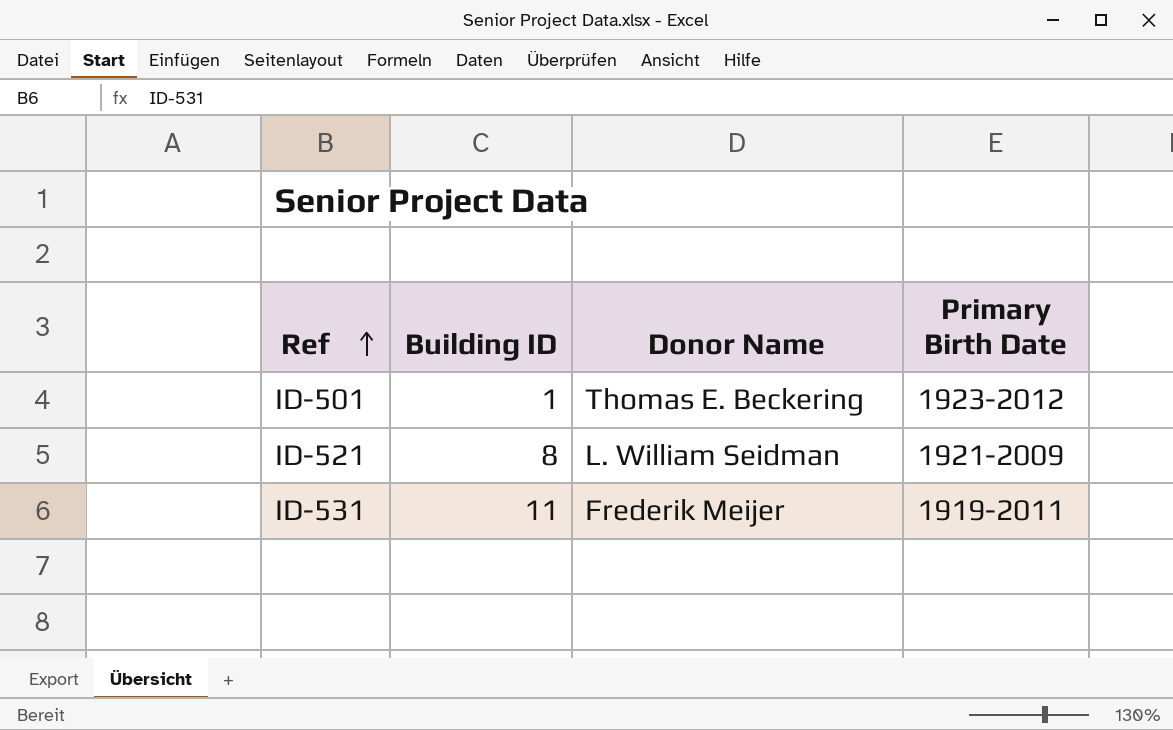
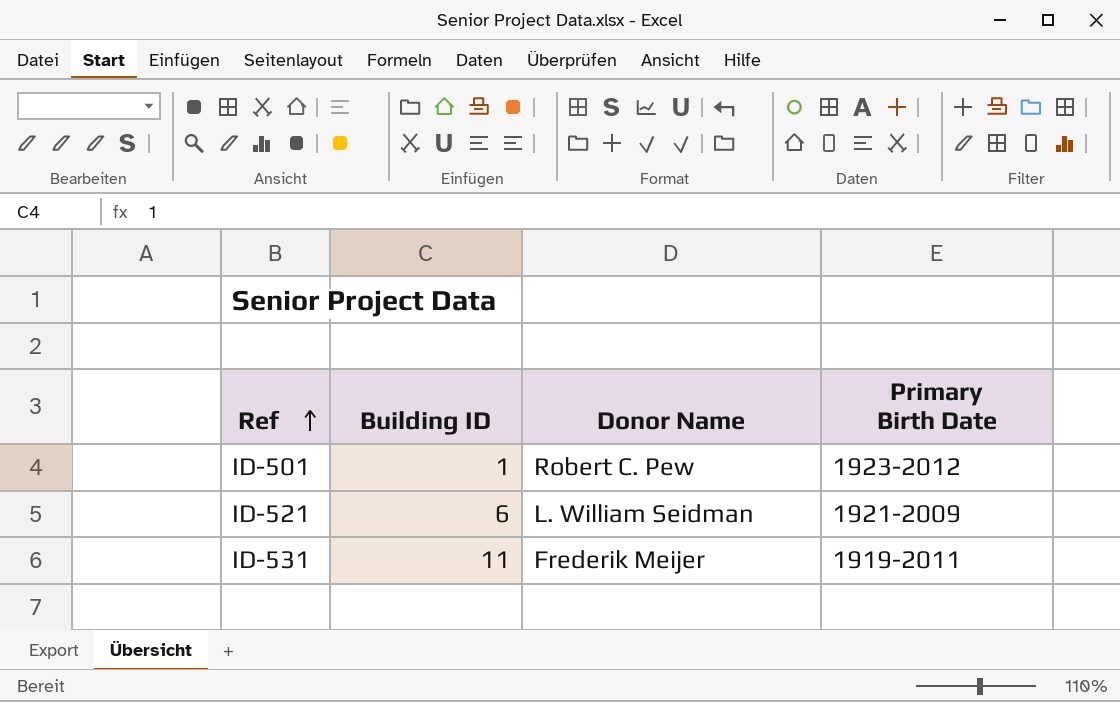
ID-501 | Donor Name: Thomas E. Beckering -> Robert C. Pew
ID-521 | Building ID: 8 -> 6

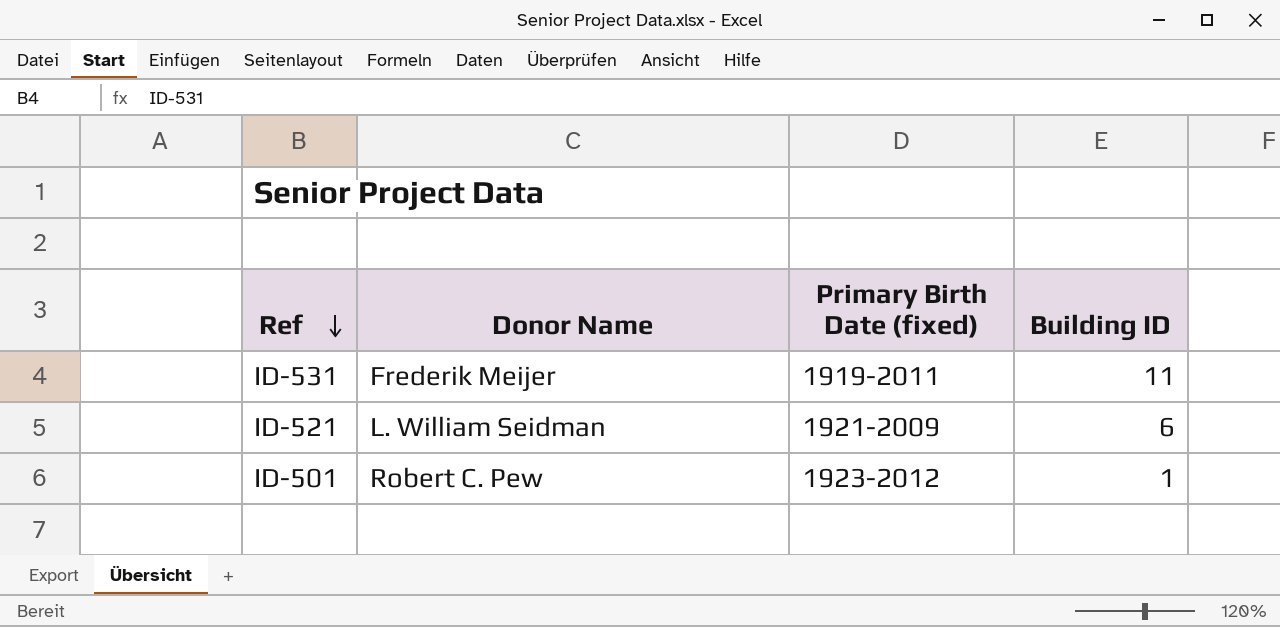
row order: Ref ascending -> Ref descending
column name: Primary Birth Date -> Primary Birth Date (fixed)
column Building ID | position: 2 -> 4

